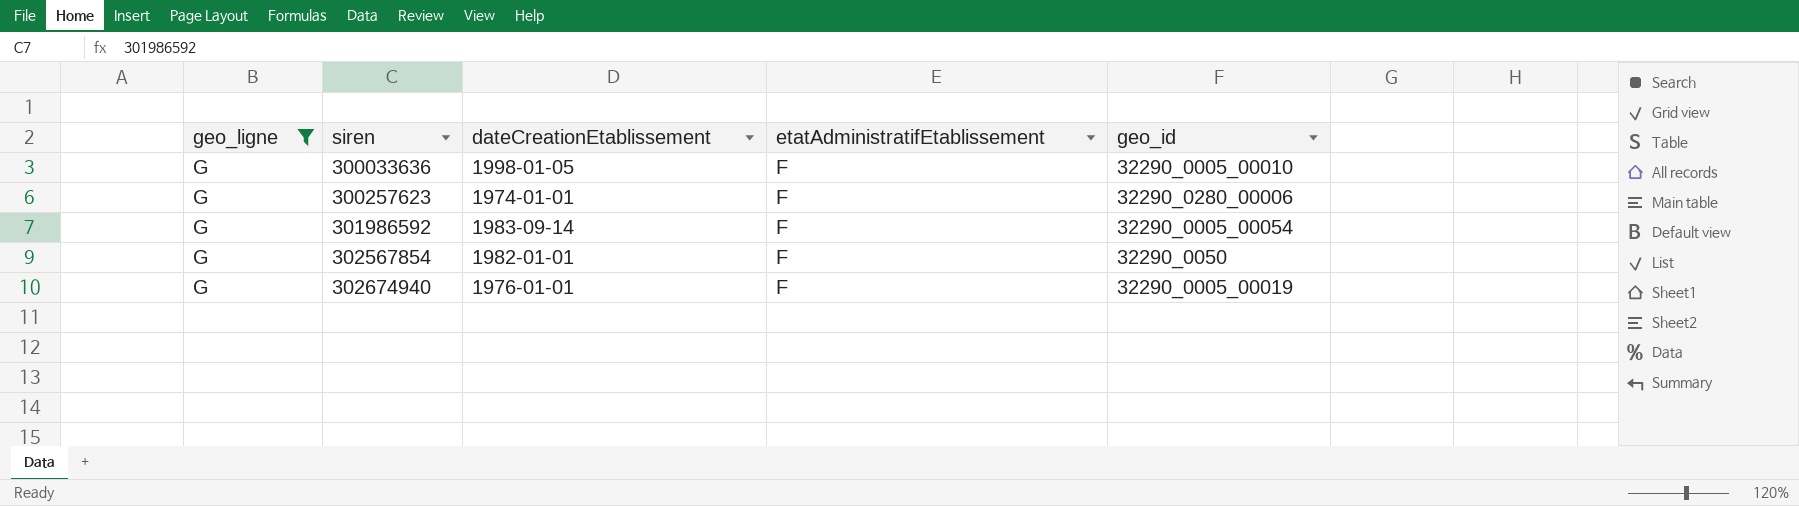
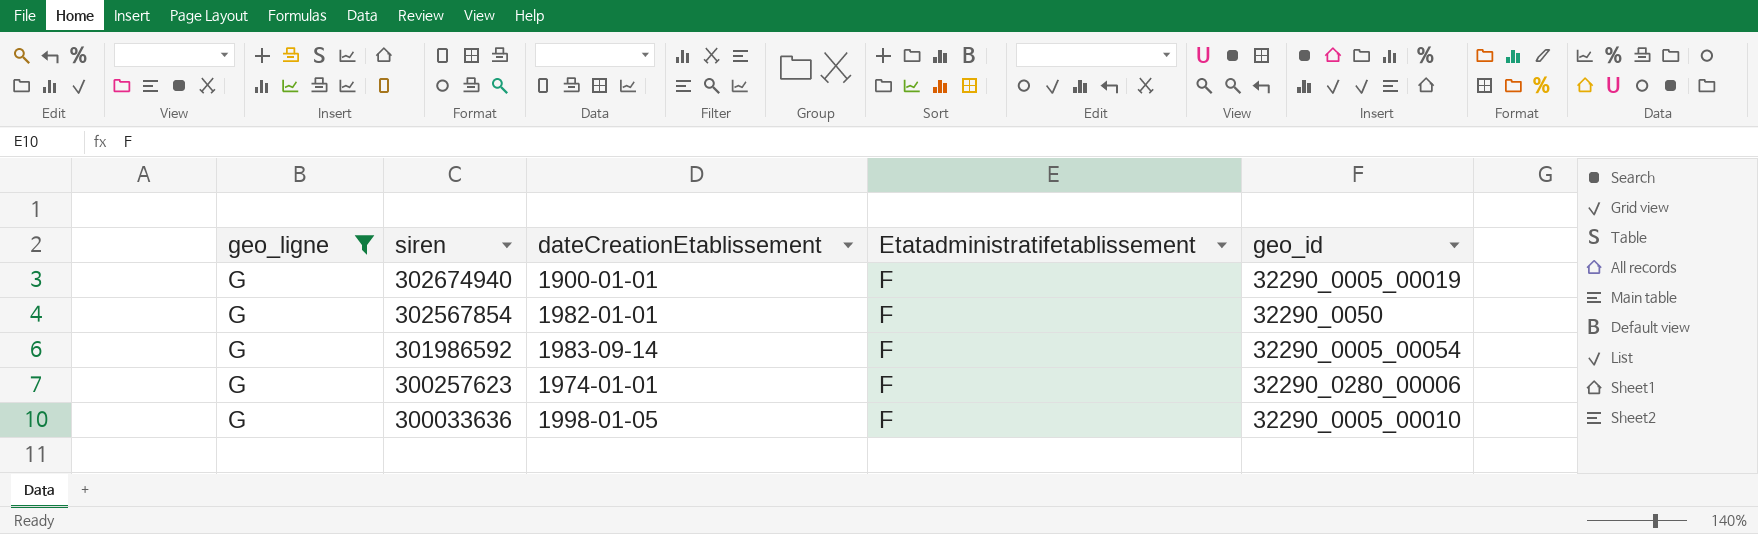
row order: siren ascending -> siren descending
column name: etatAdministratifEtablissement -> Etatadministratifetablissement
302674940 | dateCreationEtablissement: 1976-01-01 -> 1900-01-01

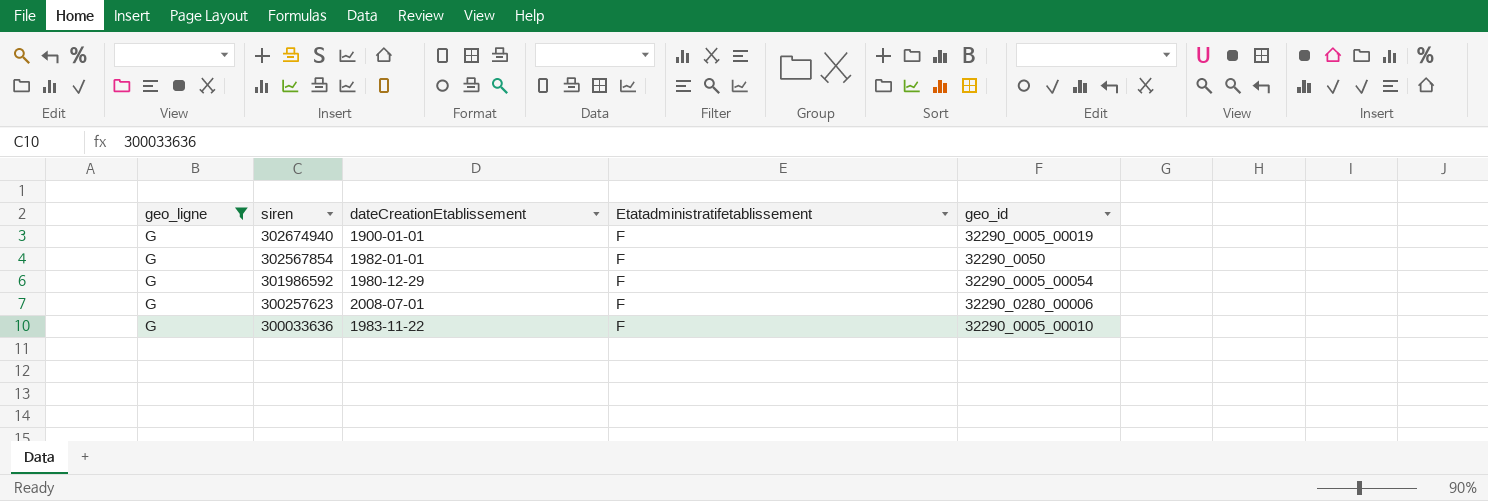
301986592 | dateCreationEtablissement: 1983-09-14 -> 1980-12-29
300257623 | dateCreationEtablissement: 1974-01-01 -> 2008-07-01
300033636 | dateCreationEtablissement: 1998-01-05 -> 1983-11-22

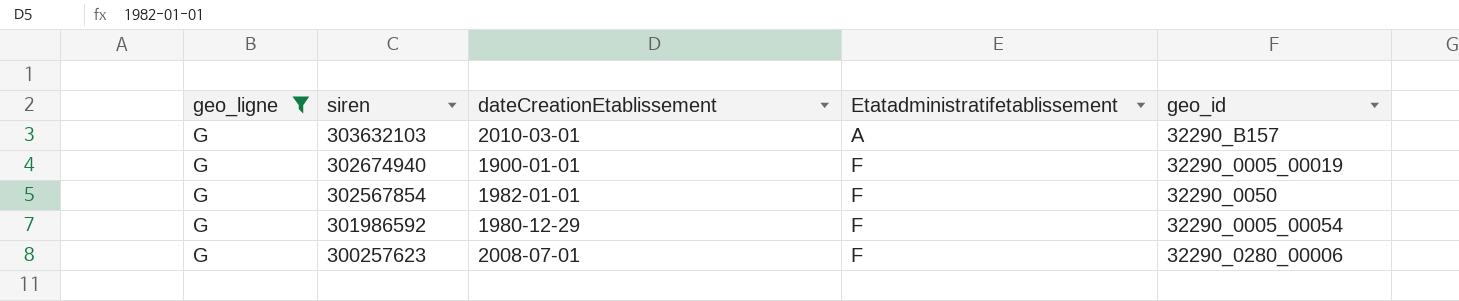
row 300033636: G | 1983-11-22 | F | 32290_0005_00010 -> none
row 303632103: none -> G | 2010-03-01 | A | 32290_B157

